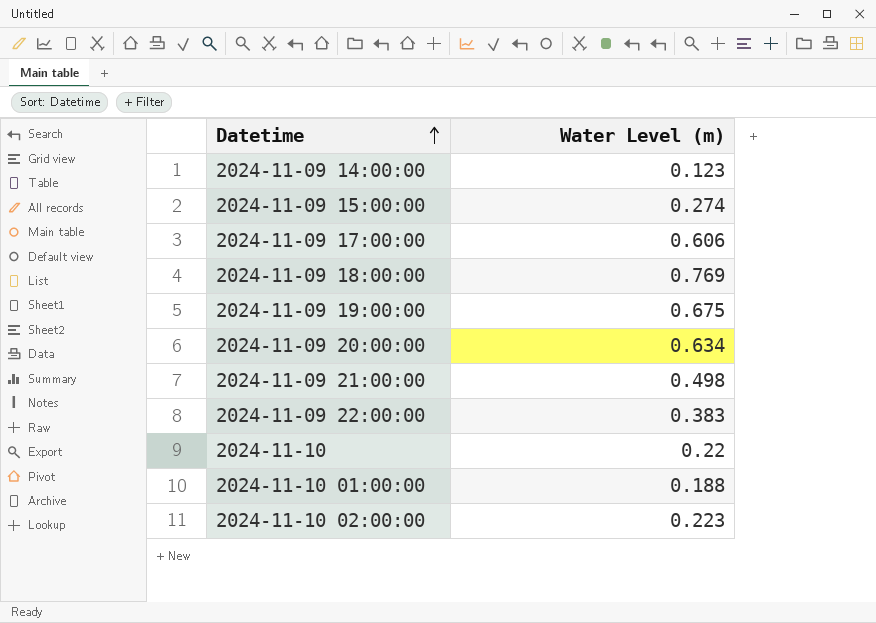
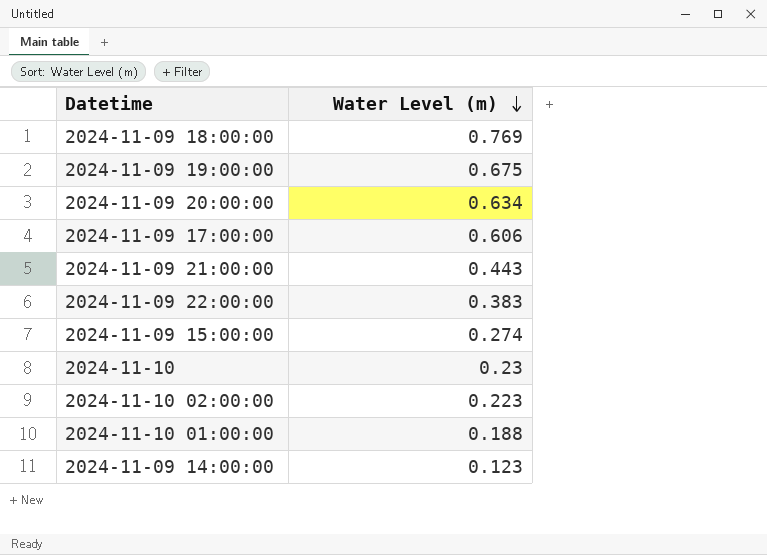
row order: Datetime ascending -> Water Level (m) descending
2024-11-09 21:00:00 | Water Level (m): 0.498 -> 0.443
2024-11-10 | Water Level (m): 0.22 -> 0.23

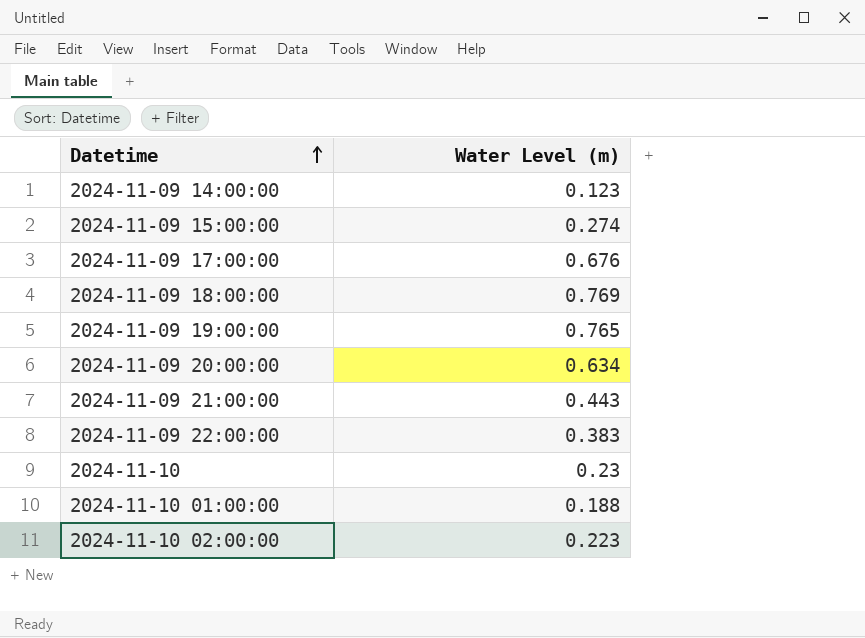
row order: Water Level (m) descending -> Datetime ascending
2024-11-09 17:00:00 | Water Level (m): 0.606 -> 0.676
2024-11-09 19:00:00 | Water Level (m): 0.675 -> 0.765

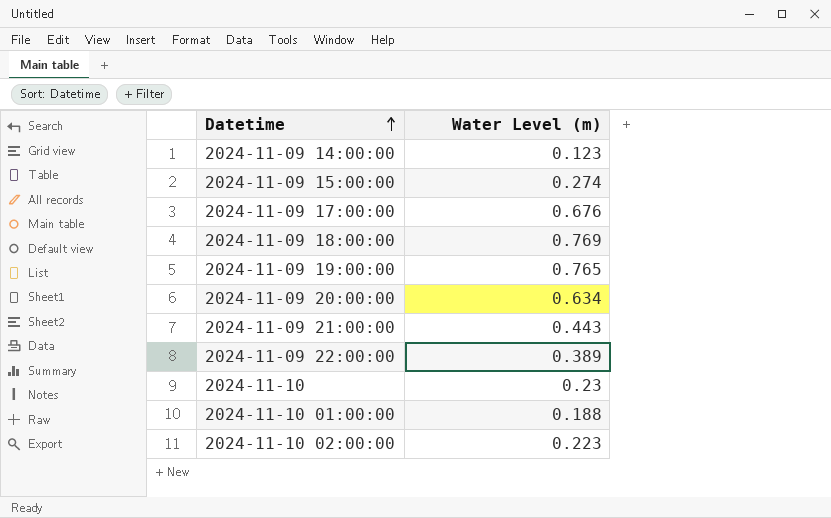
2024-11-09 22:00:00 | Water Level (m): 0.383 -> 0.389

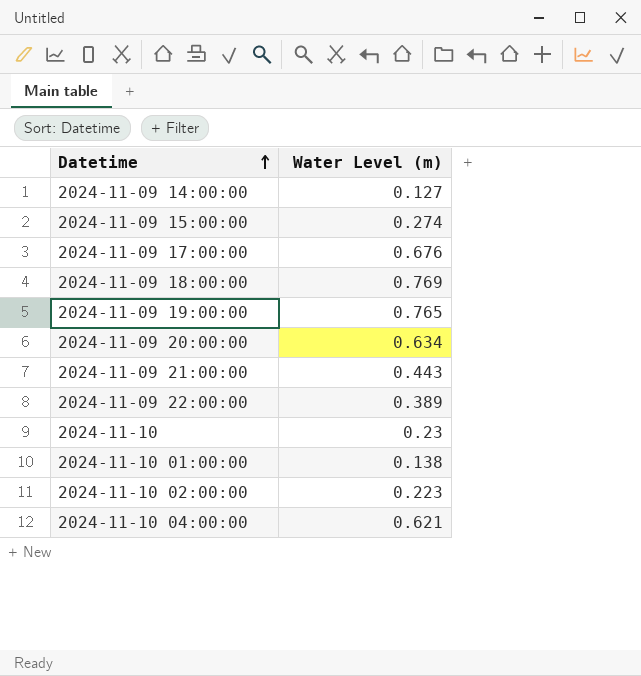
2024-11-09 14:00:00 | Water Level (m): 0.123 -> 0.127
2024-11-10 01:00:00 | Water Level (m): 0.188 -> 0.138
row 2024-11-10 04:00:00: none -> 0.621

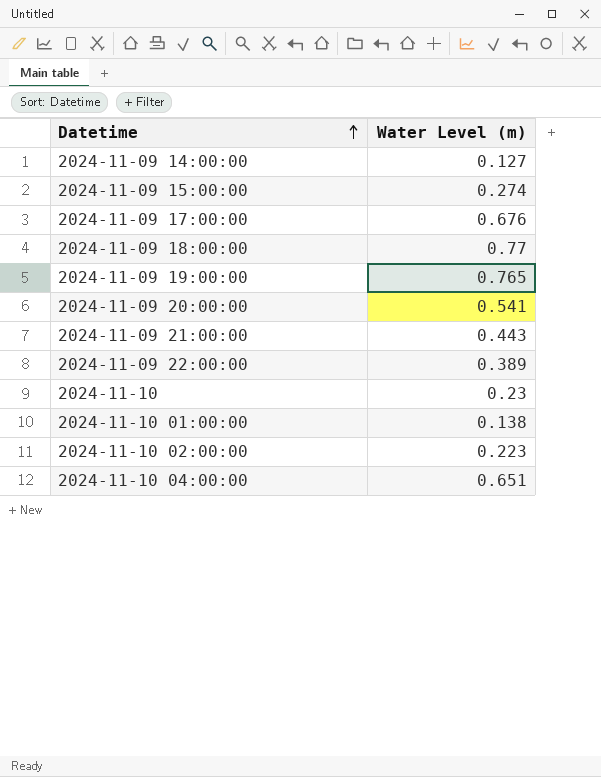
2024-11-09 18:00:00 | Water Level (m): 0.769 -> 0.77
2024-11-09 20:00:00 | Water Level (m): 0.634 -> 0.541
2024-11-10 04:00:00 | Water Level (m): 0.621 -> 0.651

